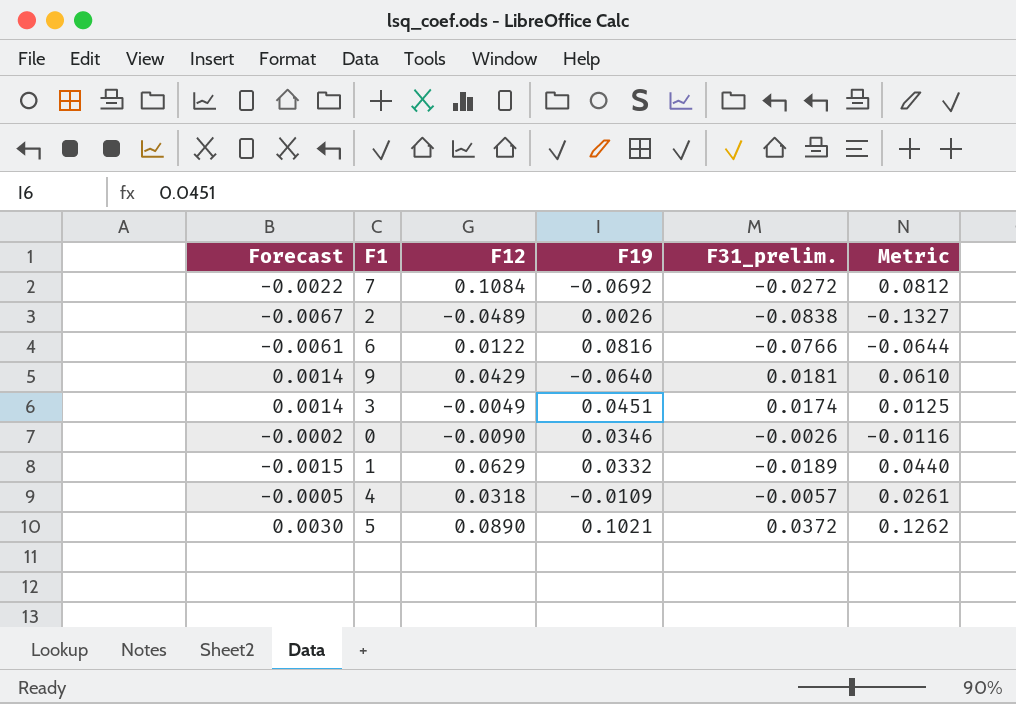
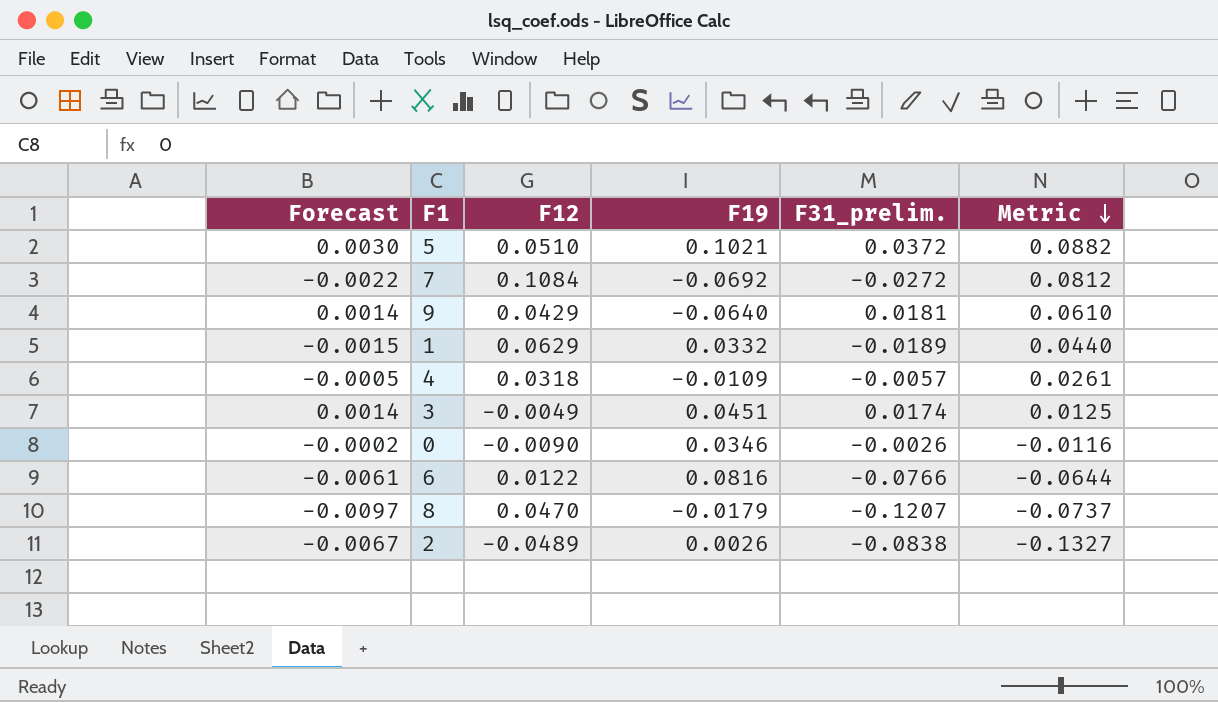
row order: none -> Metric descending
5 | F12: 0.0890 -> 0.0510
5 | Metric: 0.1262 -> 0.0882
row 8: none -> -0.0097 | 0.0470 | -0.0179 | -0.1207 | -0.0737

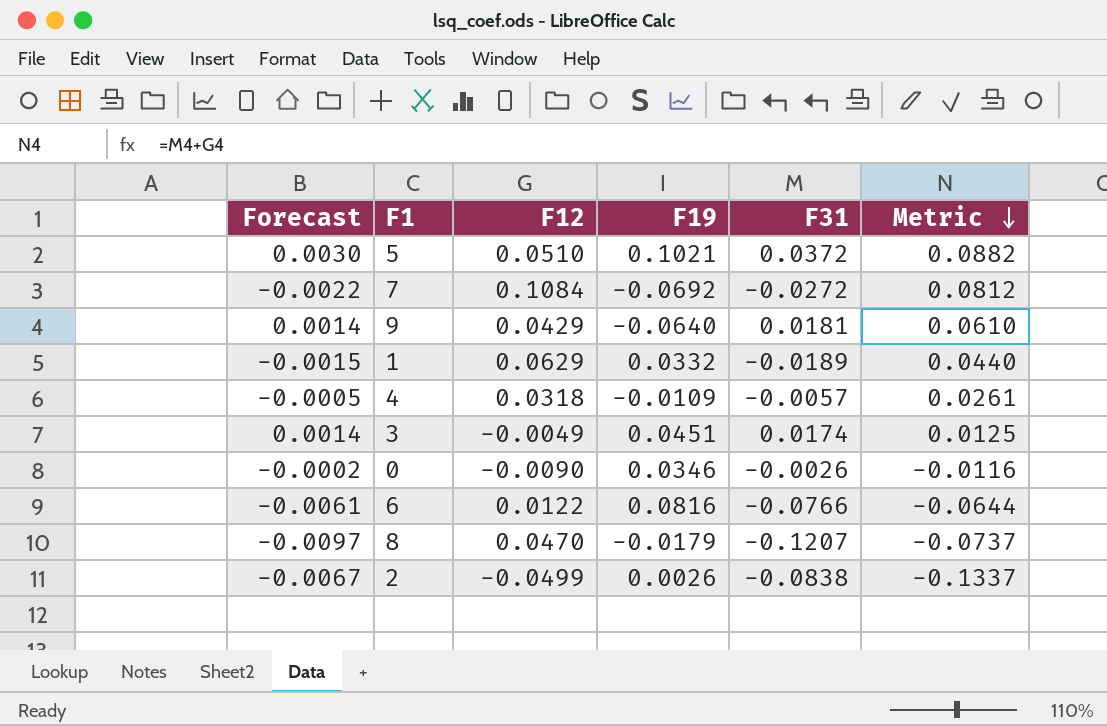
column name: F31_prelim. -> F31
2 | F12: -0.0489 -> -0.0499
2 | Metric: -0.1327 -> -0.1337

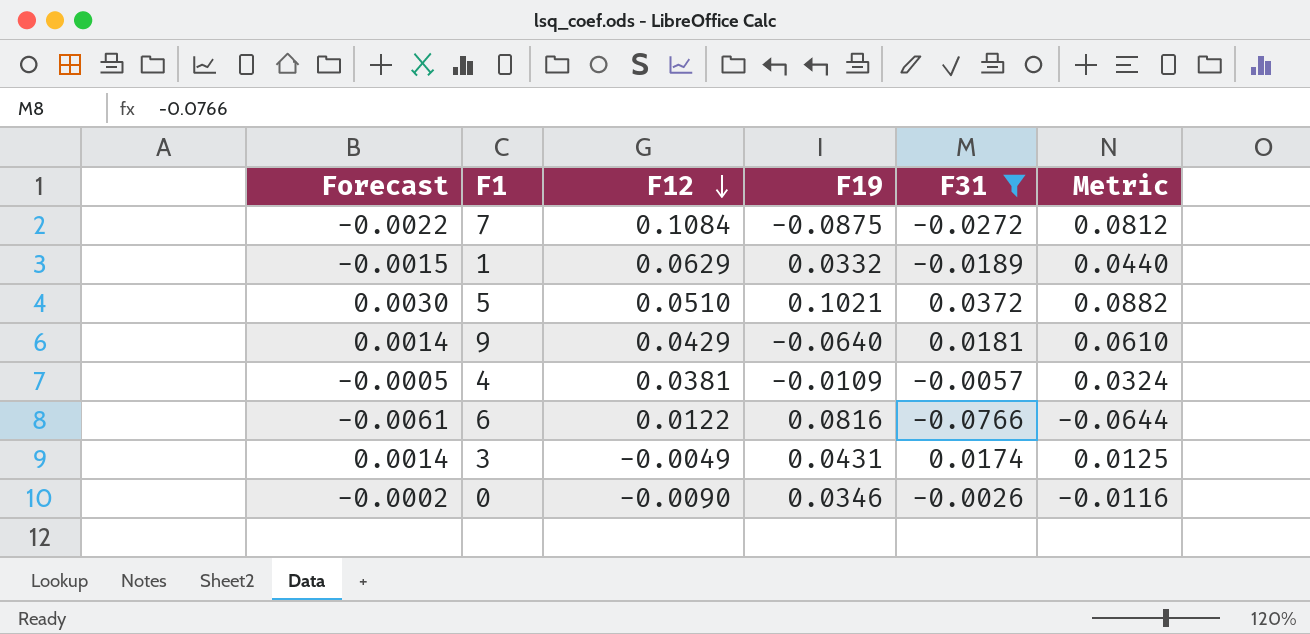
filter: none -> F31 >= -0.0766
row order: Metric descending -> F12 descending
7 | F19: -0.0692 -> -0.0875
4 | F12: 0.0318 -> 0.0381
4 | Metric: 0.0261 -> 0.0324
3 | F19: 0.0451 -> 0.0431

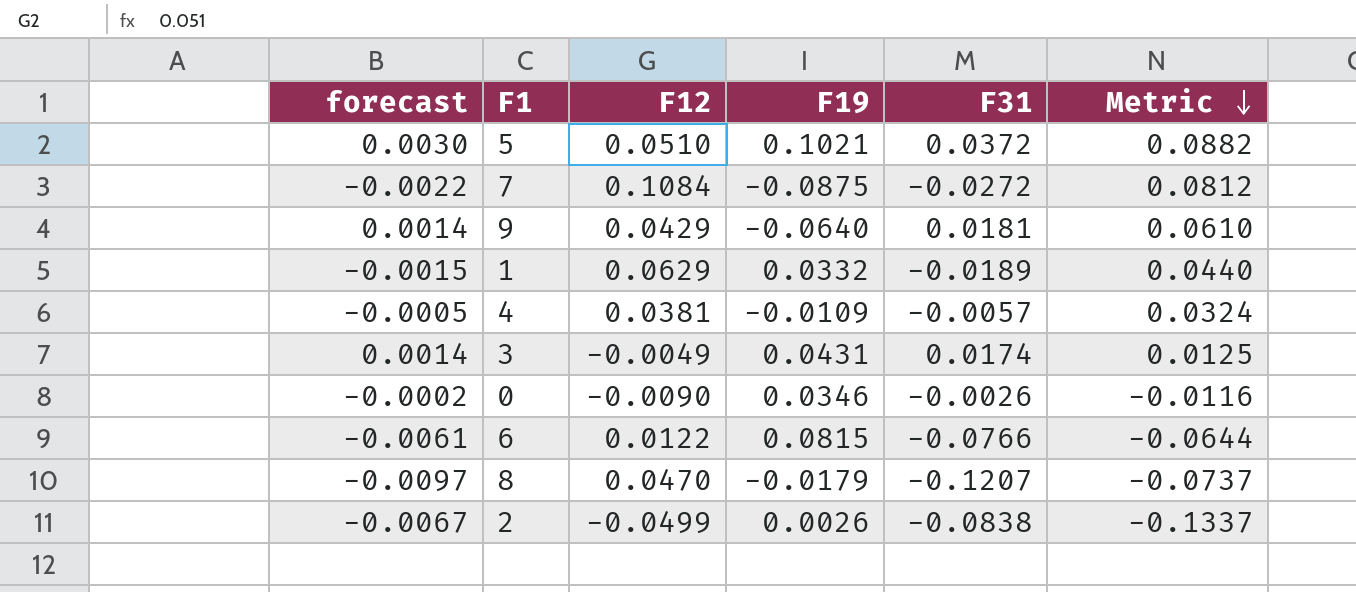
filter: F31 >= -0.0766 -> none
row order: F12 descending -> Metric descending
column name: Forecast -> forecast
6 | F19: 0.0816 -> 0.0815

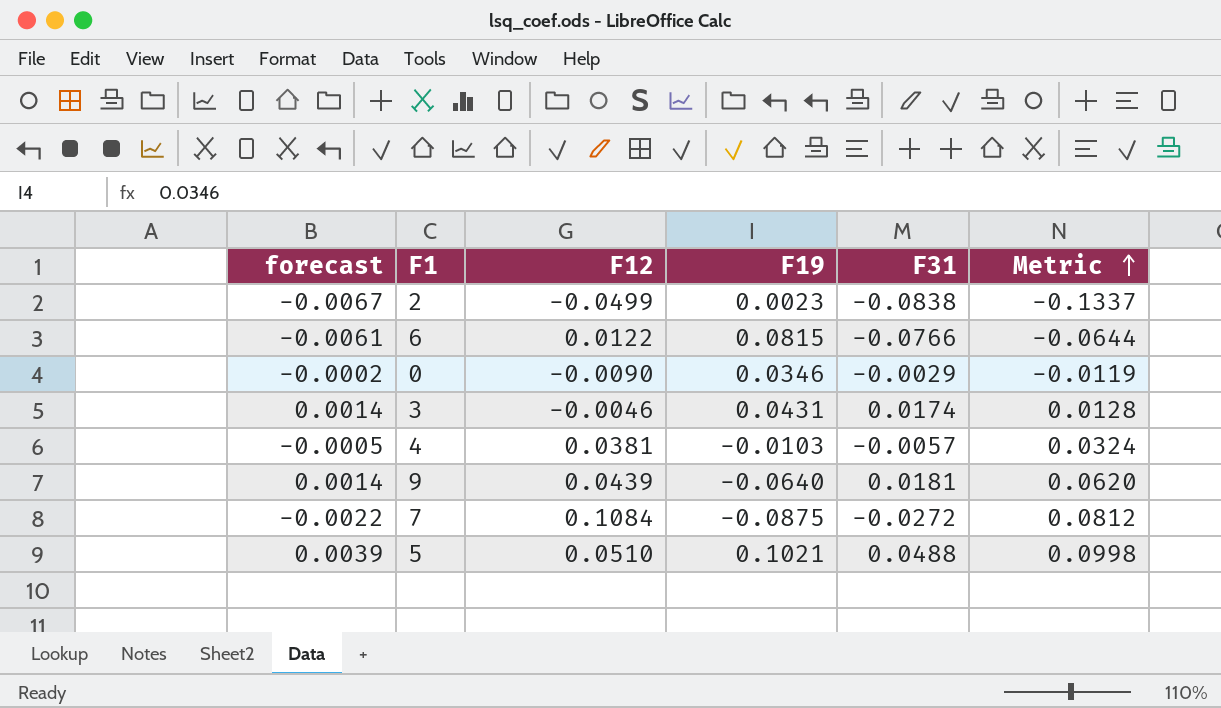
row order: Metric descending -> Metric ascending
row 1: -0.0015 | 0.0629 | 0.0332 | -0.0189 | 0.0440 -> none
row 8: -0.0097 | 0.0470 | -0.0179 | -0.1207 | -0.0737 -> none
2 | F19: 0.0026 -> 0.0023
0 | F31: -0.0026 -> -0.0029
0 | Metric: -0.0116 -> -0.0119
3 | F12: -0.0049 -> -0.0046
3 | Metric: 0.0125 -> 0.0128
4 | F19: -0.0109 -> -0.0103
9 | F12: 0.0429 -> 0.0439
9 | Metric: 0.0610 -> 0.0620
5 | forecast: 0.0030 -> 0.0039
5 | F31: 0.0372 -> 0.0488
5 | Metric: 0.0882 -> 0.0998

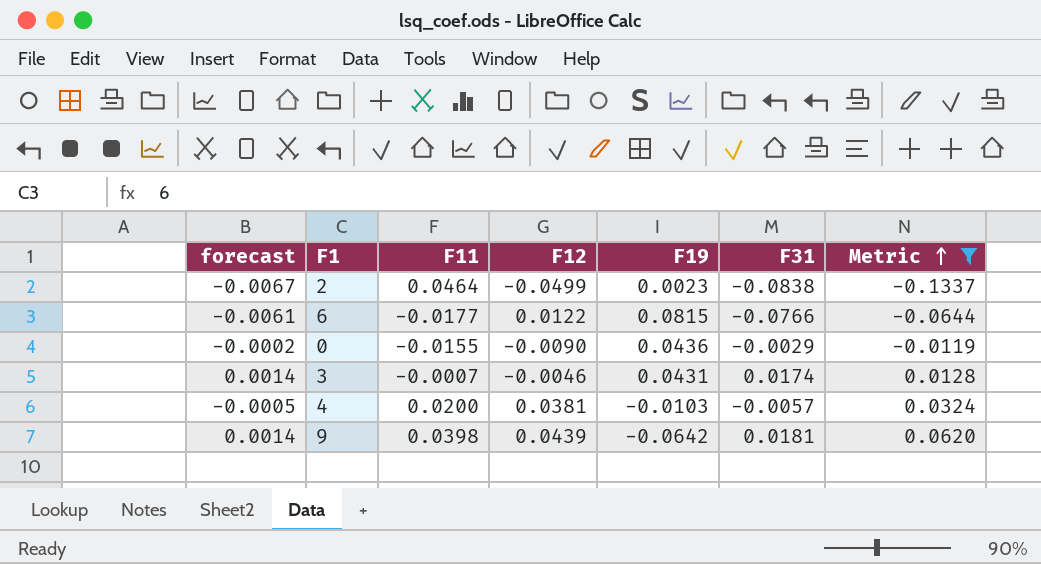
filter: none -> Metric <= 0.0620
column F11 | position: none -> 3
0 | F19: 0.0346 -> 0.0436
9 | F19: -0.0640 -> -0.0642

